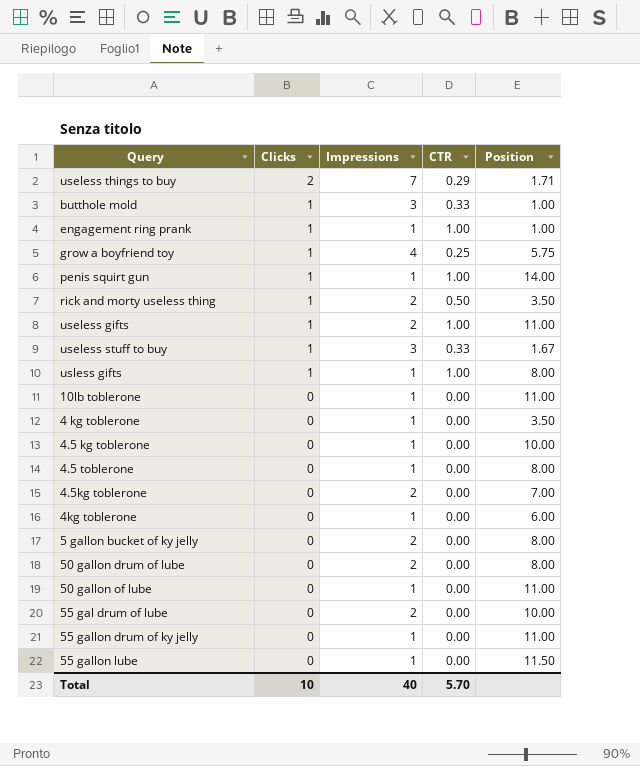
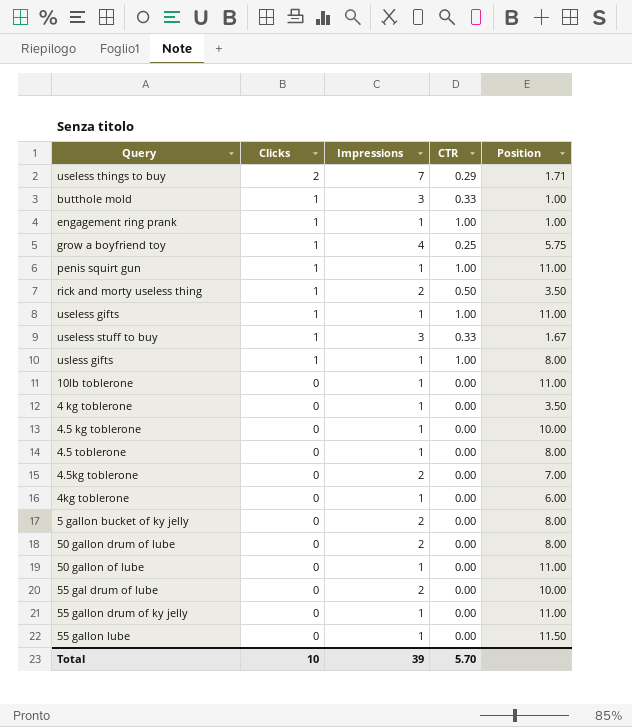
penis squirt gun | Position: 14.00 -> 11.00
useless gifts | Impressions: 2 -> 1
Total | Impressions: 40 -> 39

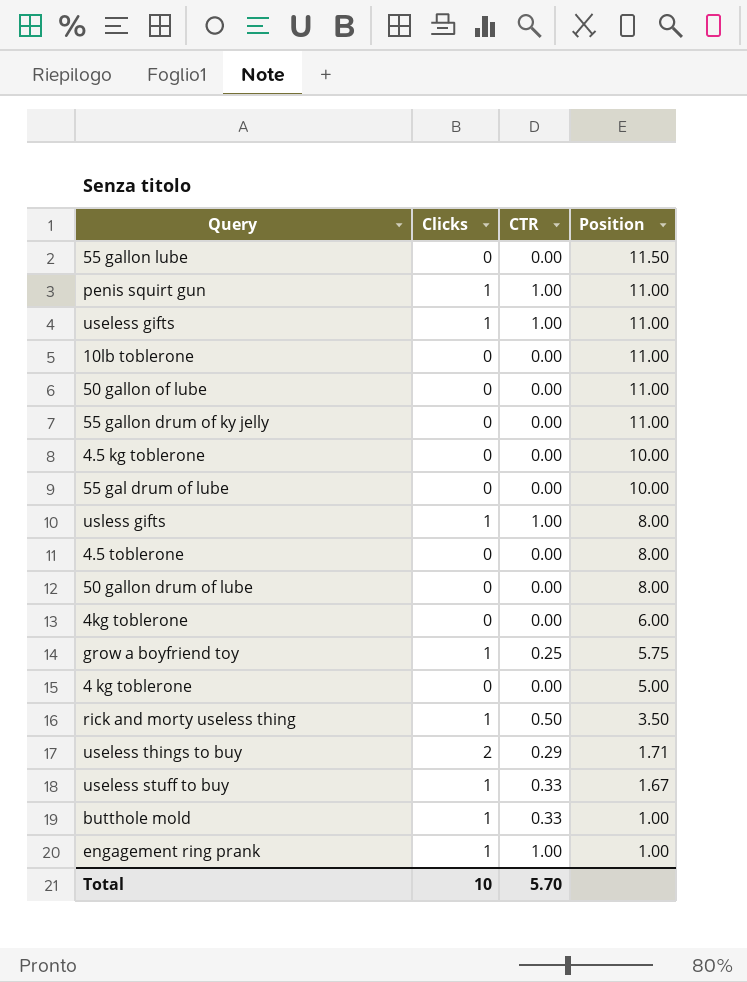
row order: Clicks descending -> Position descending
column Impressions | position: 3 -> none
row 4.5kg toblerone: 0 | 2 | 0.00 | 7.00 -> none
row 5 gallon bucket of ky jelly: 0 | 2 | 0.00 | 8.00 -> none
4 kg toblerone | Position: 3.50 -> 5.00

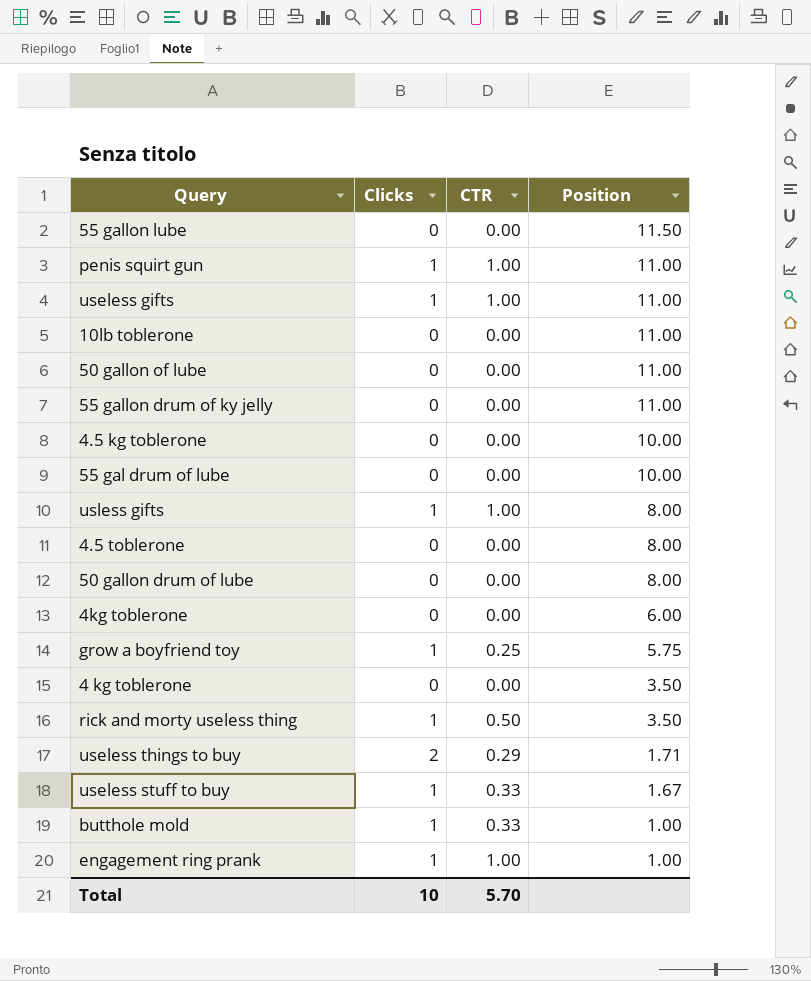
4 kg toblerone | Position: 5.00 -> 3.50

